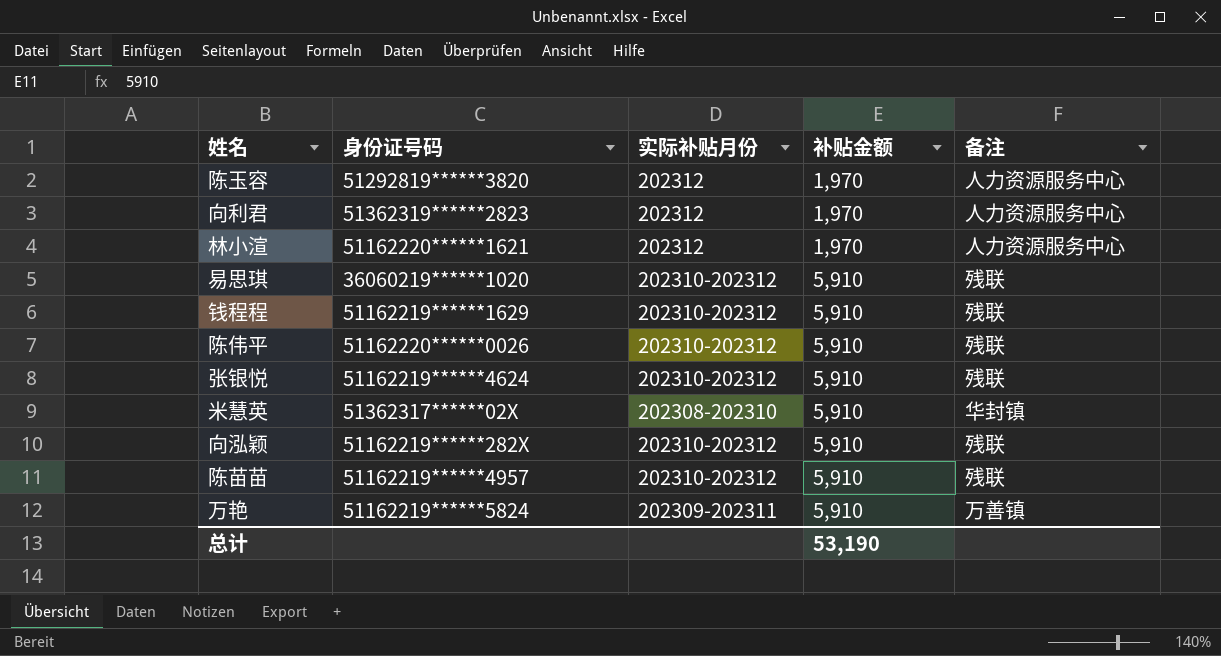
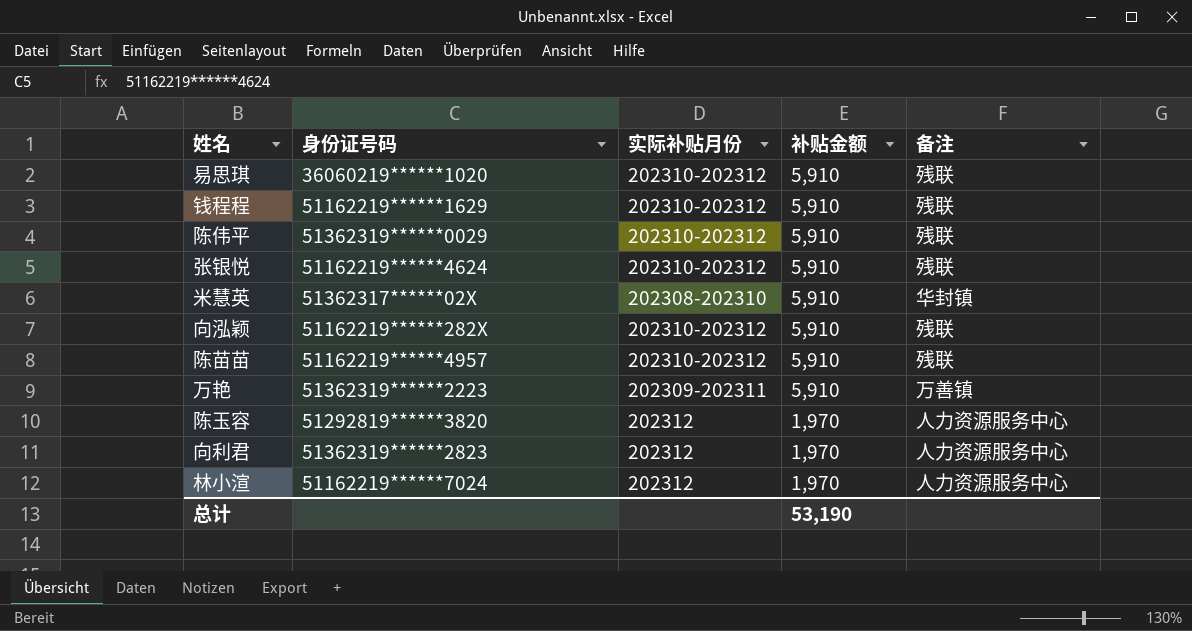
row order: 补贴金额 ascending -> 补贴金额 descending
陈伟平 | 身份证号码: 51162220******0026 -> 51362319******0029
万艳 | 身份证号码: 51162219******5824 -> 51362319******2223
林小渲 | 身份证号码: 51162220******1621 -> 51162219******7024

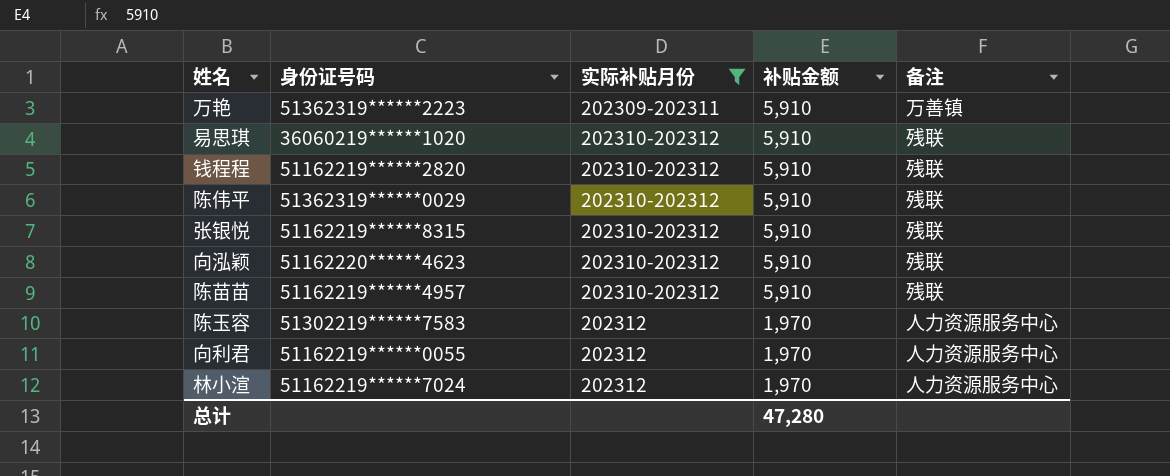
filter: none -> 实际补贴月份 != 202308-202310
row order: 补贴金额 descending -> 实际补贴月份 ascending
钱程程 | 身份证号码: 51162219******1629 -> 51162219******2820
张银悦 | 身份证号码: 51162219******4624 -> 51162219******8315
向泓颖 | 身份证号码: 51162219******282X -> 51162220******4623
陈玉容 | 身份证号码: 51292819******3820 -> 51302219******7583
向利君 | 身份证号码: 51362319******2823 -> 51162219******0055
总计 | 补贴金额: 53,190 -> 47,280

